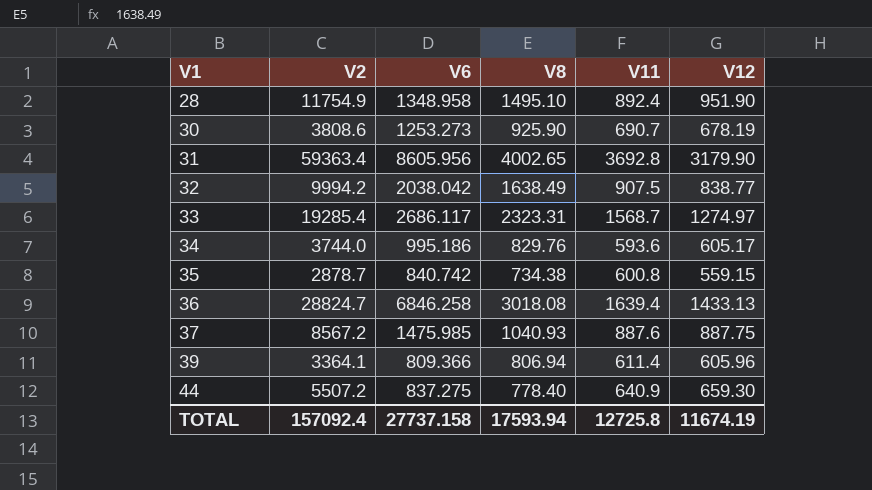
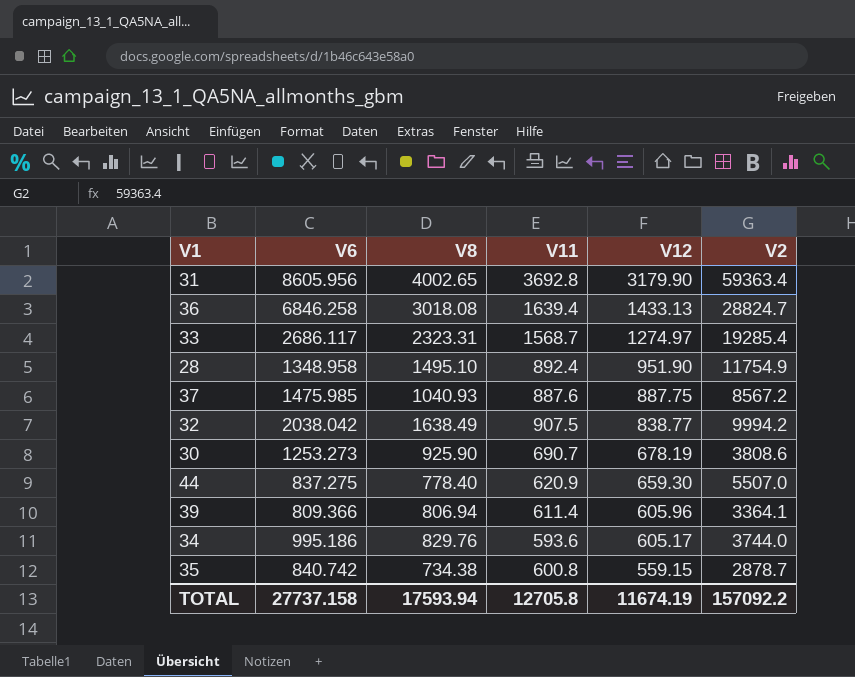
row order: V1 ascending -> V12 descending
column V2 | position: 2 -> 6
44 | V11: 640.9 -> 620.9
44 | V2: 5507.2 -> 5507.0
TOTAL | V11: 12725.8 -> 12705.8
TOTAL | V2: 157092.4 -> 157092.2

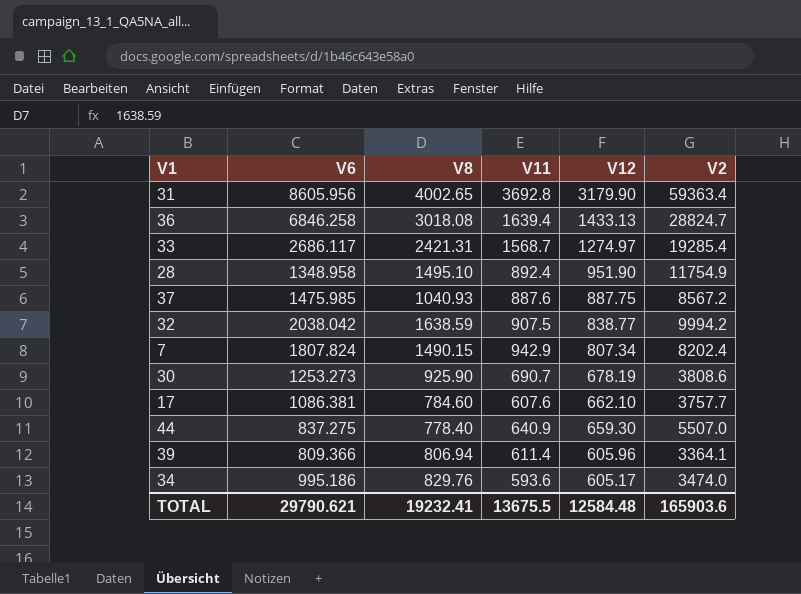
row 35: 840.742 | 734.38 | 600.8 | 559.15 | 2878.7 -> none
33 | V8: 2323.31 -> 2421.31
32 | V8: 1638.49 -> 1638.59
row 7: none -> 1807.824 | 1490.15 | 942.9 | 807.34 | 8202.4
row 17: none -> 1086.381 | 784.60 | 607.6 | 662.10 | 3757.7
44 | V11: 620.9 -> 640.9
34 | V2: 3744.0 -> 3474.0
TOTAL | V6: 27737.158 -> 29790.621
TOTAL | V8: 17593.94 -> 19232.41
TOTAL | V11: 12705.8 -> 13675.5
TOTAL | V12: 11674.19 -> 12584.48
TOTAL | V2: 157092.2 -> 165903.6

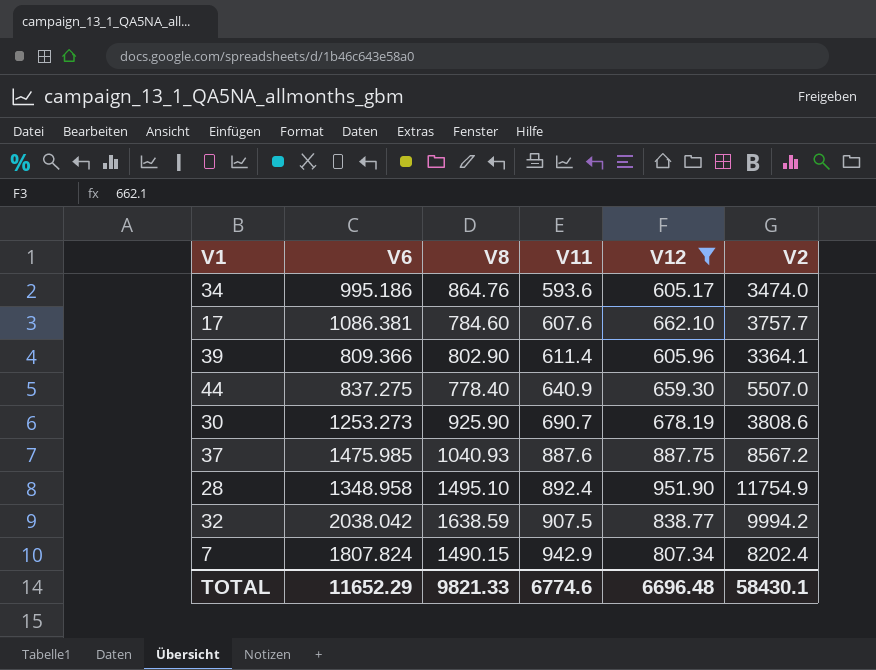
filter: none -> V12 <= 951.90
row order: V12 descending -> V11 ascending
34 | V8: 829.76 -> 864.76
39 | V8: 806.94 -> 802.90
TOTAL | V6: 29790.621 -> 11652.29
TOTAL | V8: 19232.41 -> 9821.33
TOTAL | V11: 13675.5 -> 6774.6
TOTAL | V12: 12584.48 -> 6696.48
TOTAL | V2: 165903.6 -> 58430.1

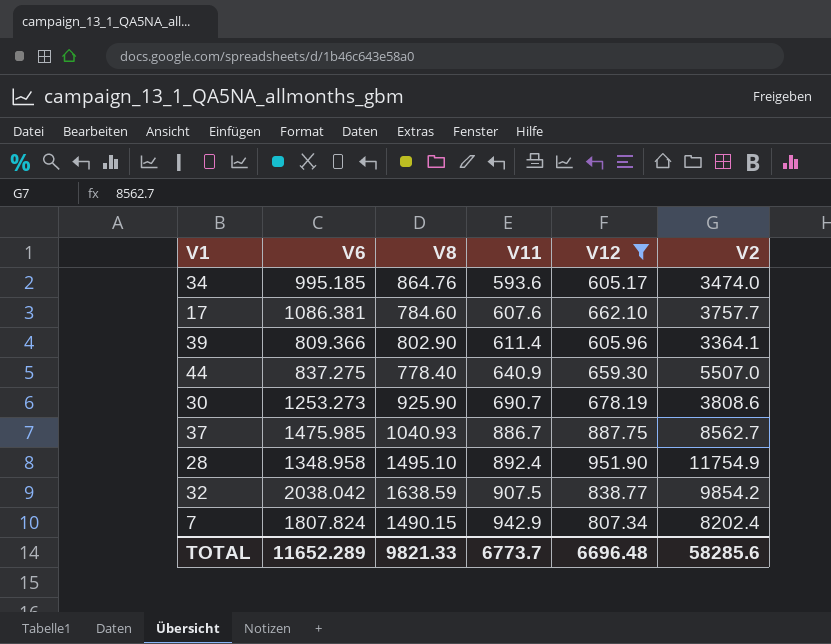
34 | V6: 995.186 -> 995.185
37 | V11: 887.6 -> 886.7
37 | V2: 8567.2 -> 8562.7
32 | V2: 9994.2 -> 9854.2
TOTAL | V6: 11652.29 -> 11652.289
TOTAL | V11: 6774.6 -> 6773.7
TOTAL | V2: 58430.1 -> 58285.6

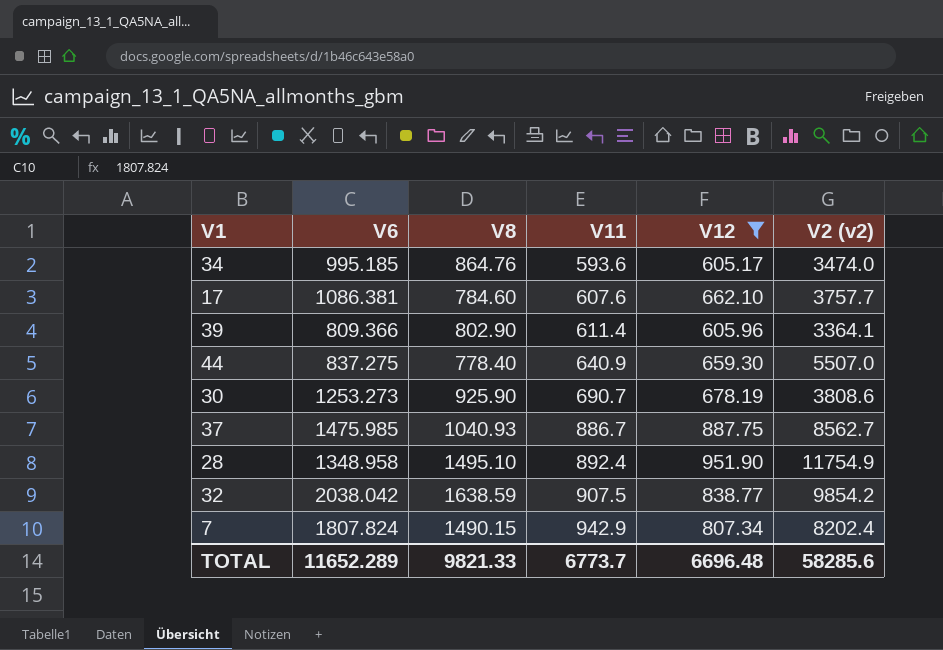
column name: V2 -> V2 (v2)

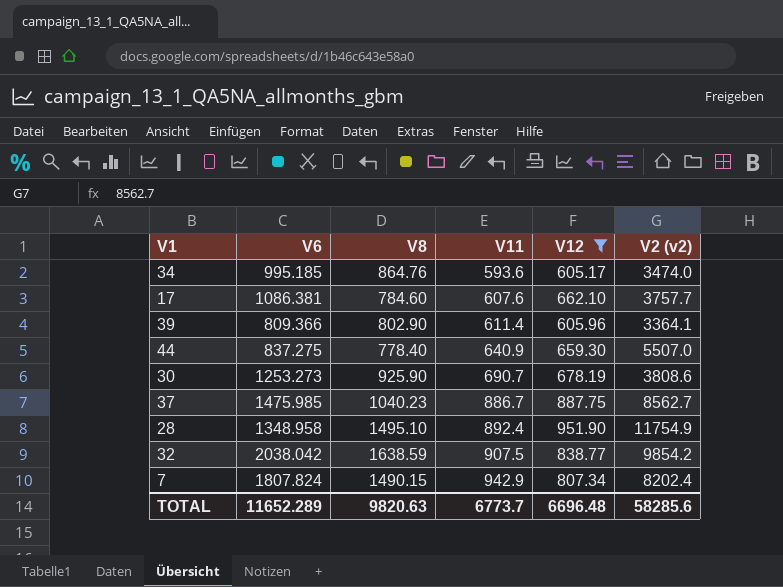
37 | V8: 1040.93 -> 1040.23
TOTAL | V8: 9821.33 -> 9820.63

